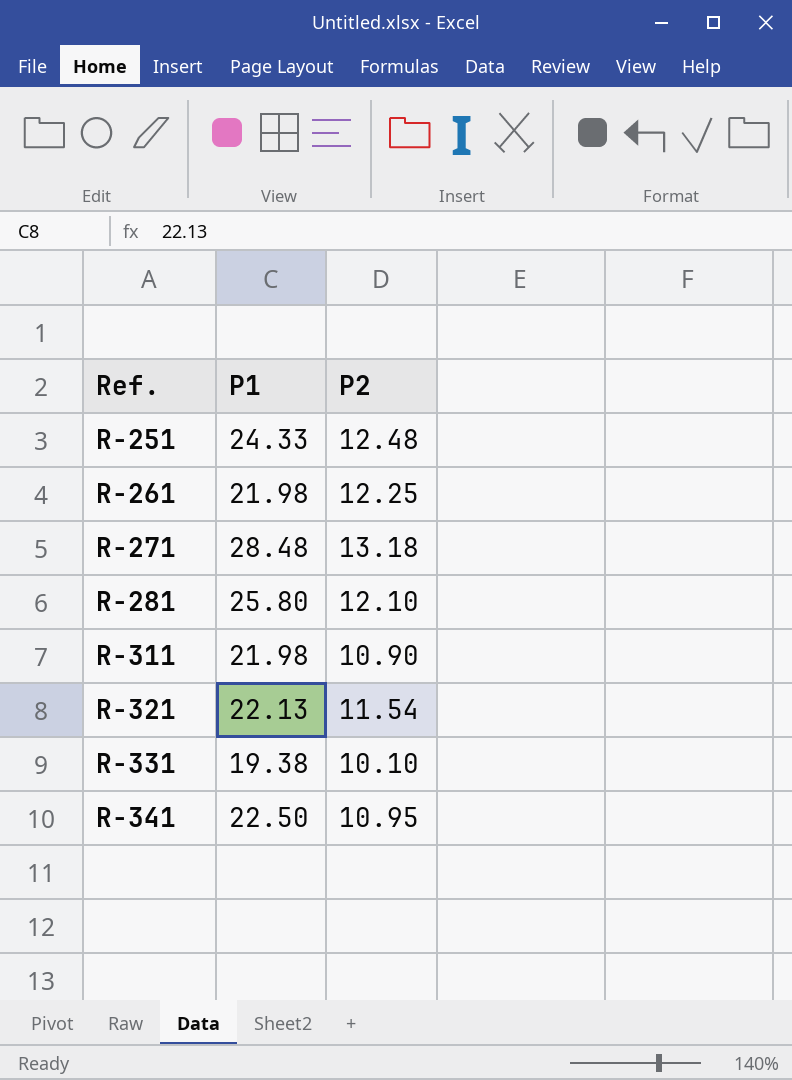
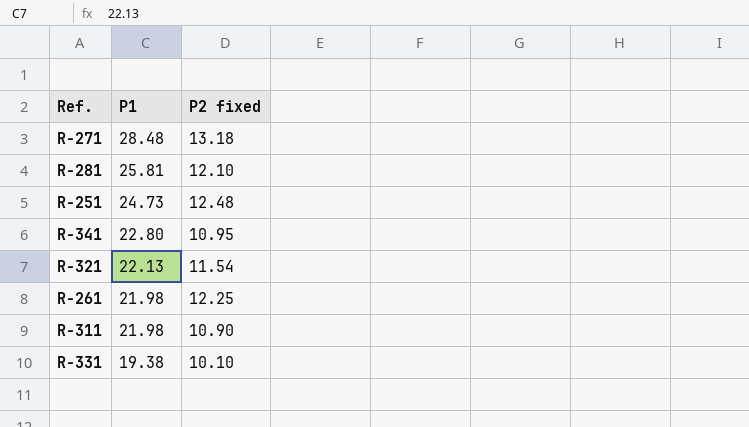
row order: Ref. ascending -> P1 descending
column name: P2 -> P2 fixed
R-281 | P1: 25.80 -> 25.81
R-251 | P1: 24.33 -> 24.73
R-341 | P1: 22.50 -> 22.80

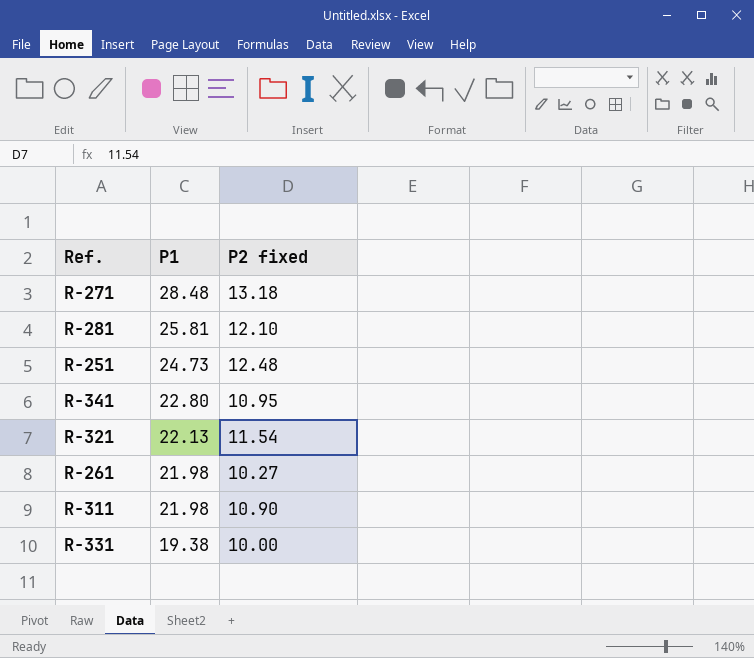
R-261 | P2 fixed: 12.25 -> 10.27
R-331 | P2 fixed: 10.10 -> 10.00

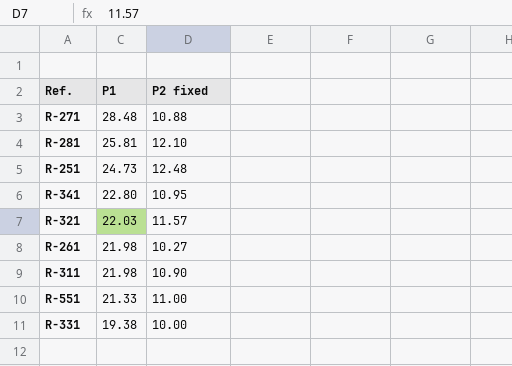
R-271 | P2 fixed: 13.18 -> 10.88
R-321 | P1: 22.13 -> 22.03
R-321 | P2 fixed: 11.54 -> 11.57
row R-551: none -> 21.33 | 11.00

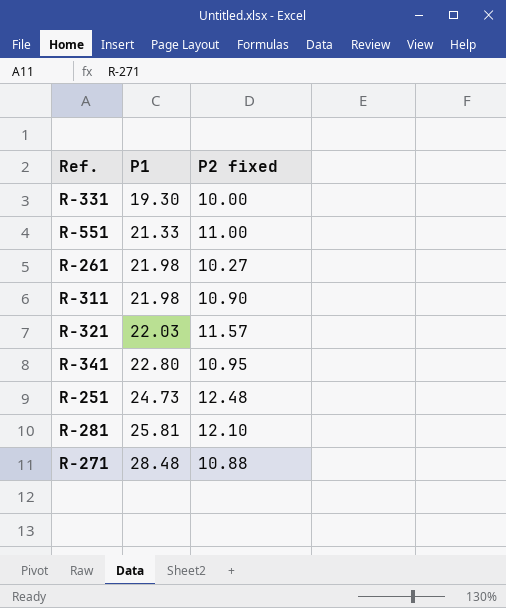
row order: P1 descending -> P1 ascending
R-331 | P1: 19.38 -> 19.30

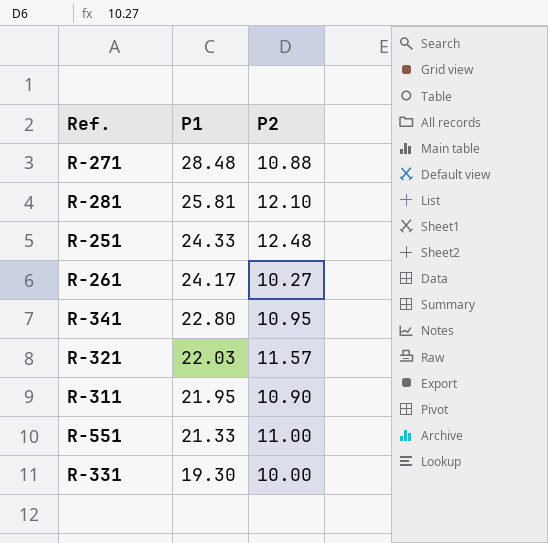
row order: P1 ascending -> P1 descending
column name: P2 fixed -> P2
R-251 | P1: 24.73 -> 24.33
R-261 | P1: 21.98 -> 24.17
R-311 | P1: 21.98 -> 21.95

